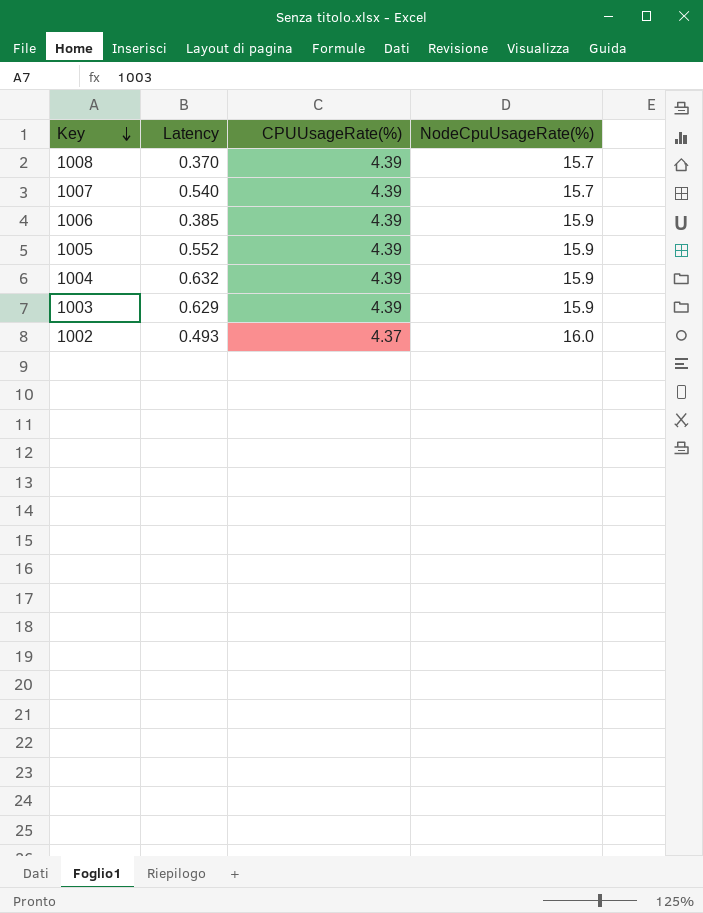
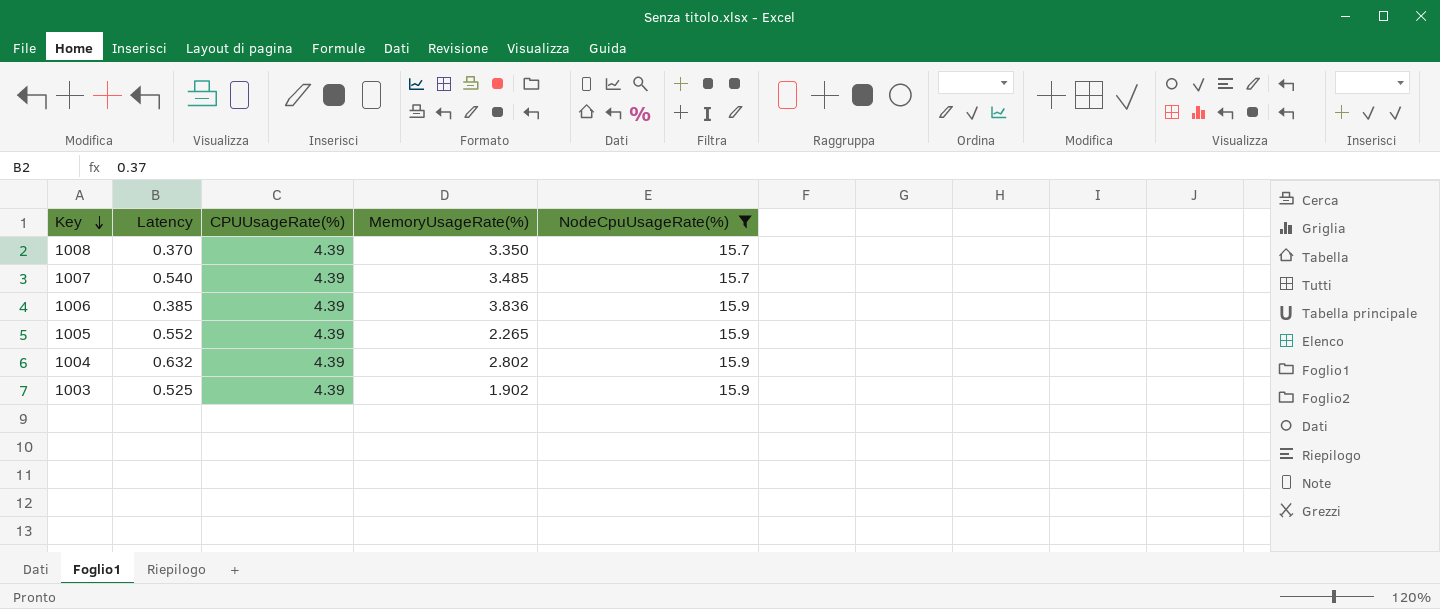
filter: none -> NodeCpuUsageRate(%) != 16.0
column MemoryUsageRate(%) | position: none -> 4
1003 | Latency: 0.629 -> 0.525

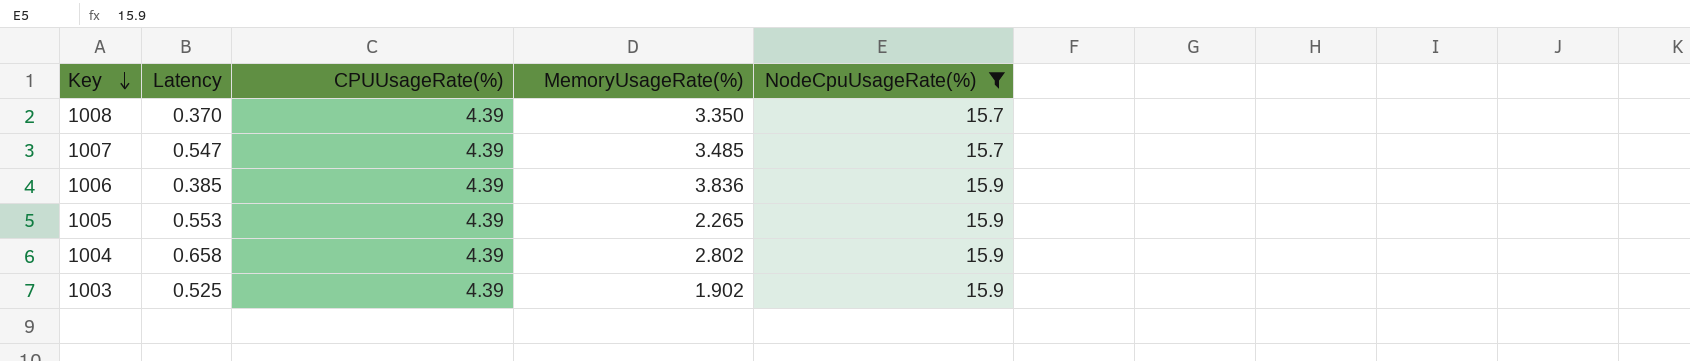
1007 | Latency: 0.540 -> 0.547
1005 | Latency: 0.552 -> 0.553
1004 | Latency: 0.632 -> 0.658

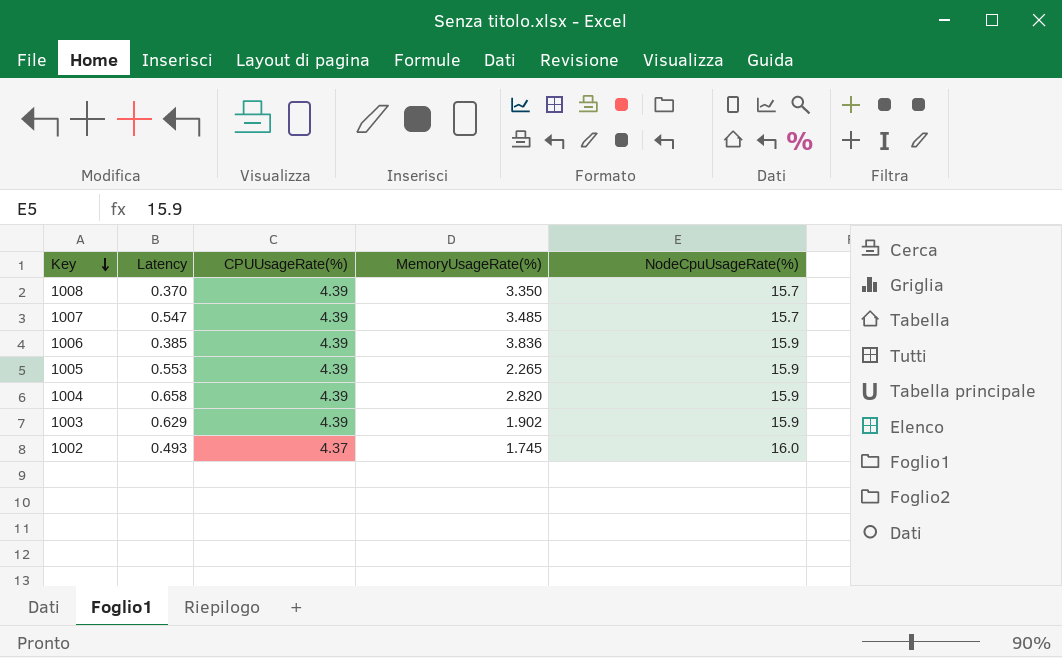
filter: NodeCpuUsageRate(%) != 16.0 -> none
1004 | MemoryUsageRate(%): 2.802 -> 2.820
1003 | Latency: 0.525 -> 0.629

